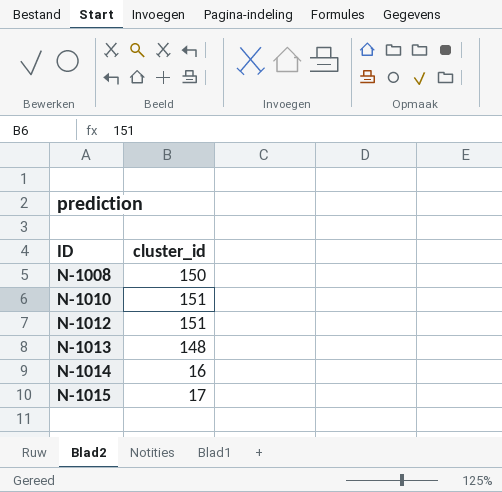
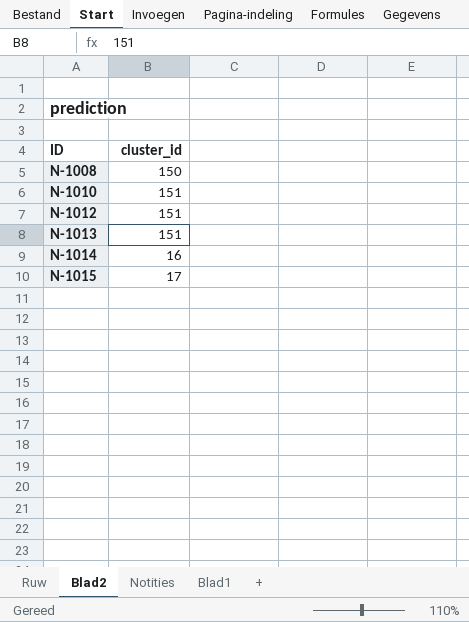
N-1013 | cluster_id: 148 -> 151

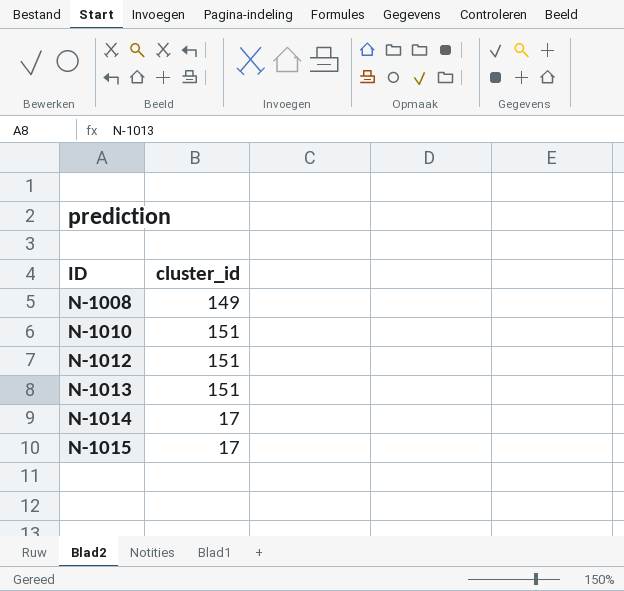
N-1008 | cluster_id: 150 -> 149
N-1014 | cluster_id: 16 -> 17

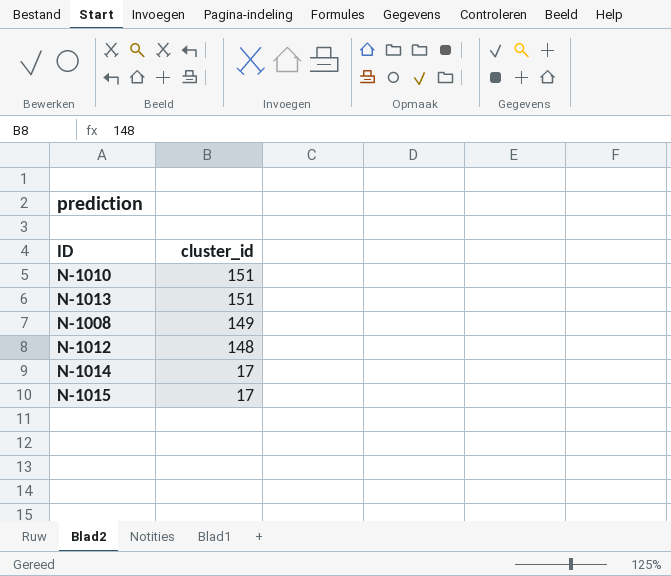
row order: ID ascending -> cluster_id descending
N-1012 | cluster_id: 151 -> 148

